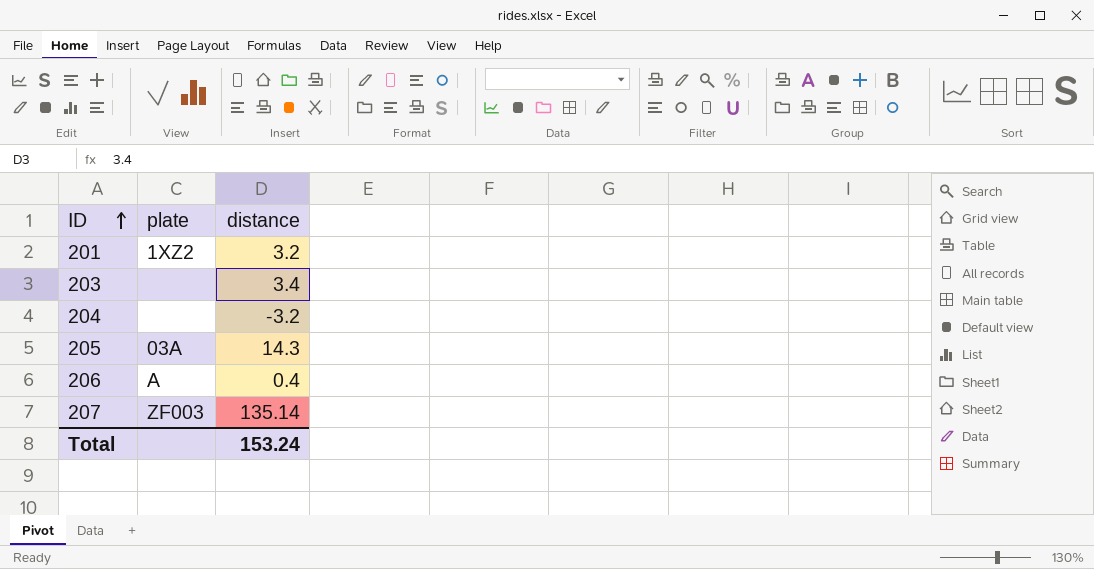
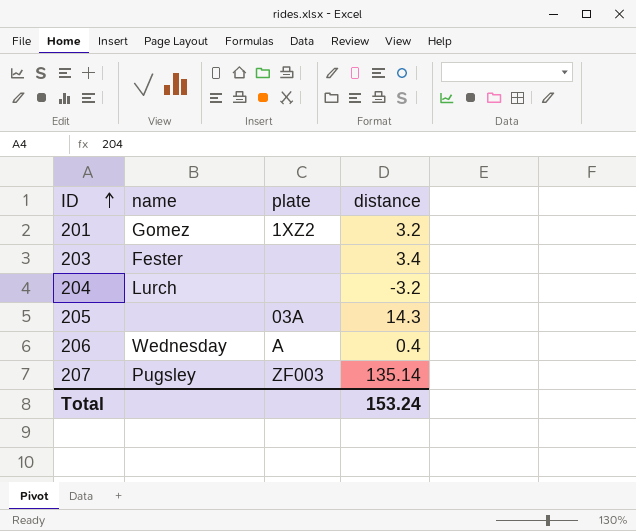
column name | position: none -> 2

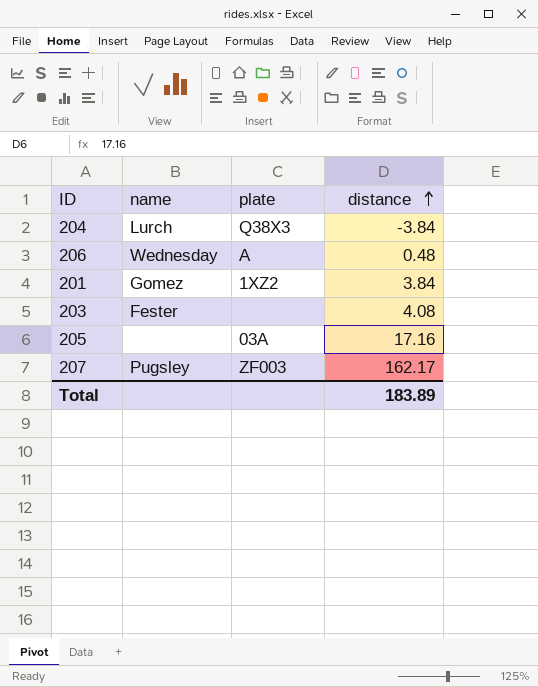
row order: ID ascending -> distance ascending
204 | plate: none -> Q38X3
204 | distance: -3.2 -> -3.84
206 | distance: 0.4 -> 0.48
201 | distance: 3.2 -> 3.84
203 | distance: 3.4 -> 4.08
205 | distance: 14.3 -> 17.16
207 | distance: 135.14 -> 162.17
Total | distance: 153.24 -> 183.89

